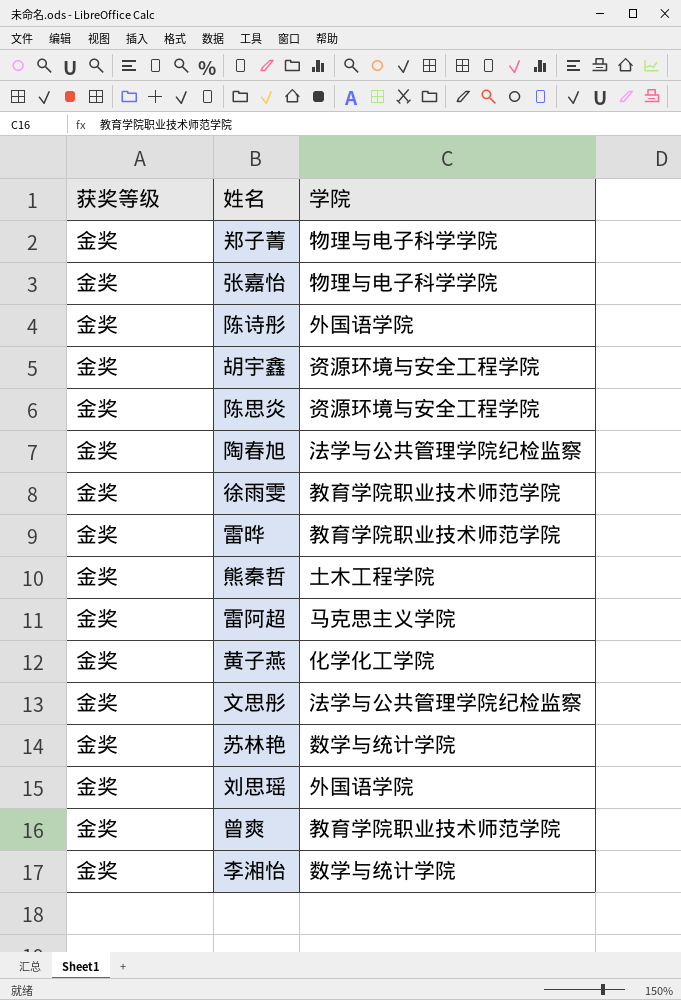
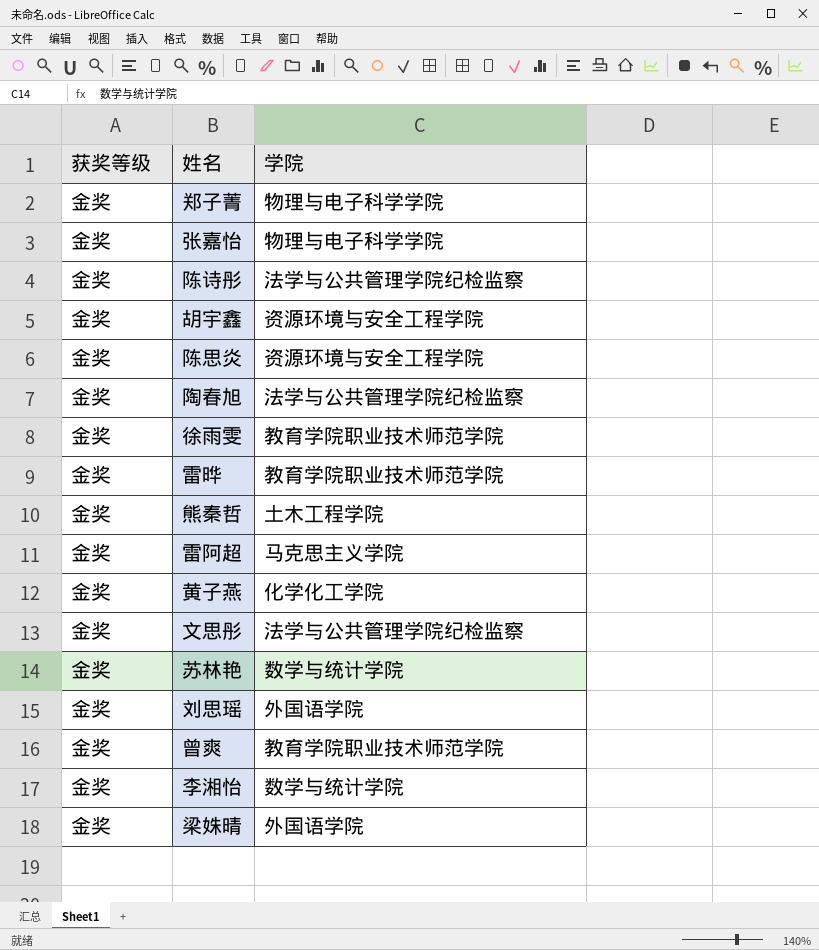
陈诗彤 | 学院: 外国语学院 -> 法学与公共管理学院纪检监察
row 梁姝晴: none -> 金奖 | 外国语学院

